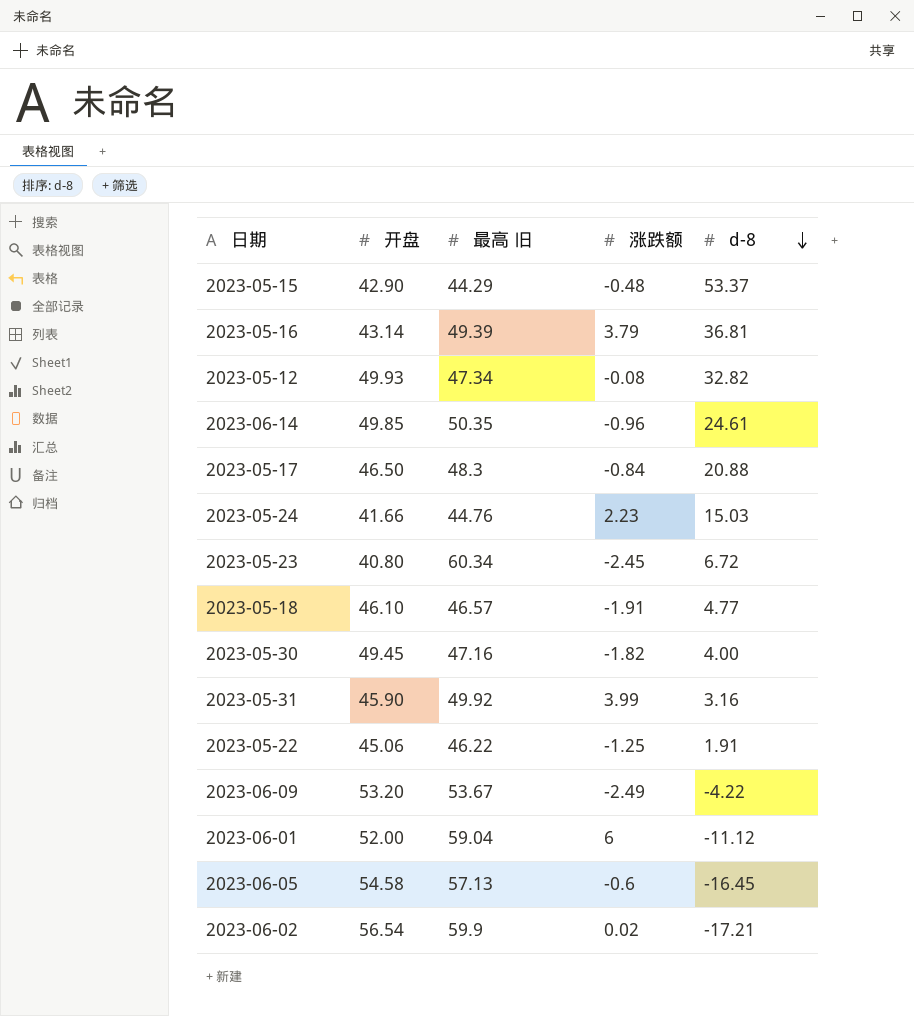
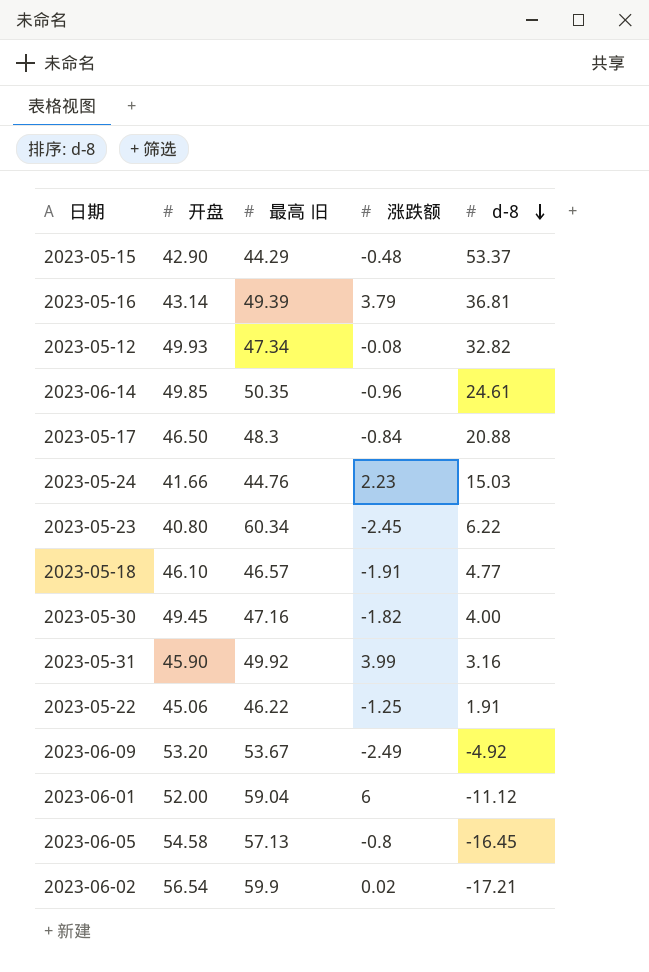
2023-05-23 | d-8: 6.72 -> 6.22
2023-06-09 | d-8: -4.22 -> -4.92
2023-06-05 | 涨跌额: -0.6 -> -0.8

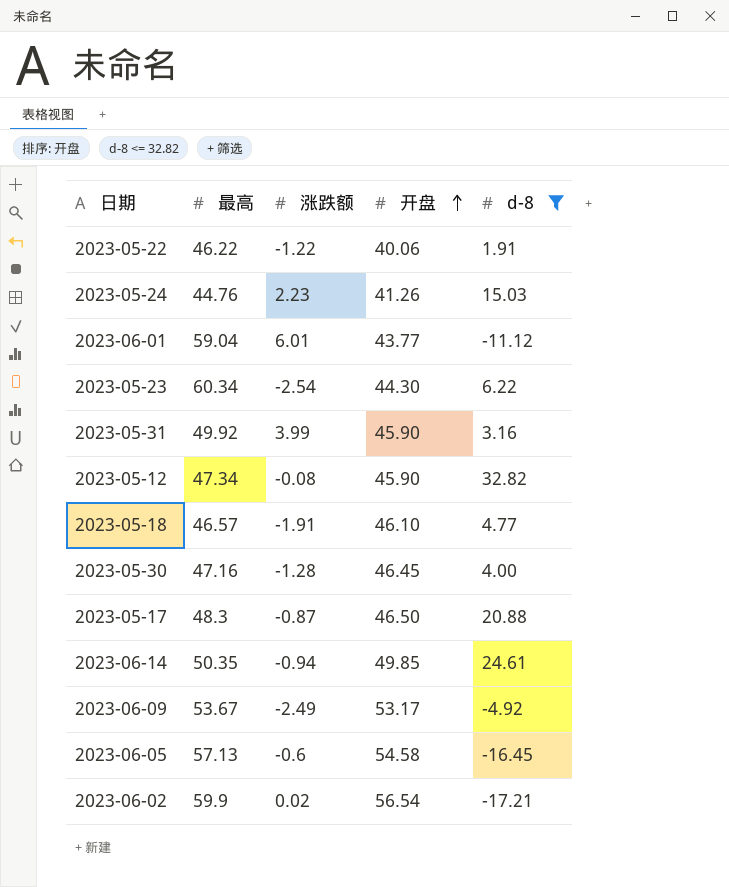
filter: none -> d-8 <= 32.82
row order: d-8 descending -> 开盘 ascending
column name: 最高 旧 -> 最高
column 开盘 | position: 2 -> 4
2023-05-22 | 涨跌额: -1.25 -> -1.22
2023-05-22 | 开盘: 45.06 -> 40.06
2023-05-24 | 开盘: 41.66 -> 41.26
2023-06-01 | 涨跌额: 6 -> 6.01
2023-06-01 | 开盘: 52.00 -> 43.77
2023-05-23 | 涨跌额: -2.45 -> -2.54
2023-05-23 | 开盘: 40.80 -> 44.30
2023-05-12 | 开盘: 49.93 -> 45.90
2023-05-30 | 涨跌额: -1.82 -> -1.28
2023-05-30 | 开盘: 49.45 -> 46.45
2023-05-17 | 涨跌额: -0.84 -> -0.87
2023-06-14 | 涨跌额: -0.96 -> -0.94
2023-06-09 | 开盘: 53.20 -> 53.17
2023-06-05 | 涨跌额: -0.8 -> -0.6

